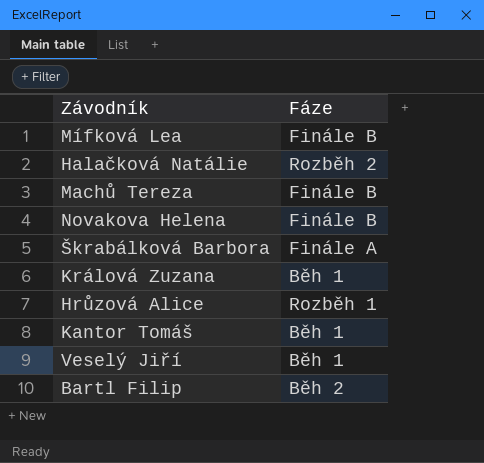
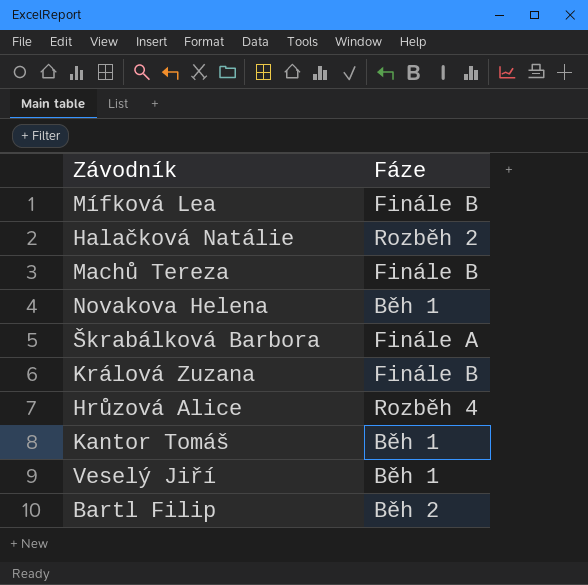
Novakova Helena | Fáze: Finále B -> Běh 1
Králová Zuzana | Fáze: Běh 1 -> Finále B
Hrůzová Alice | Fáze: Rozběh 1 -> Rozběh 4

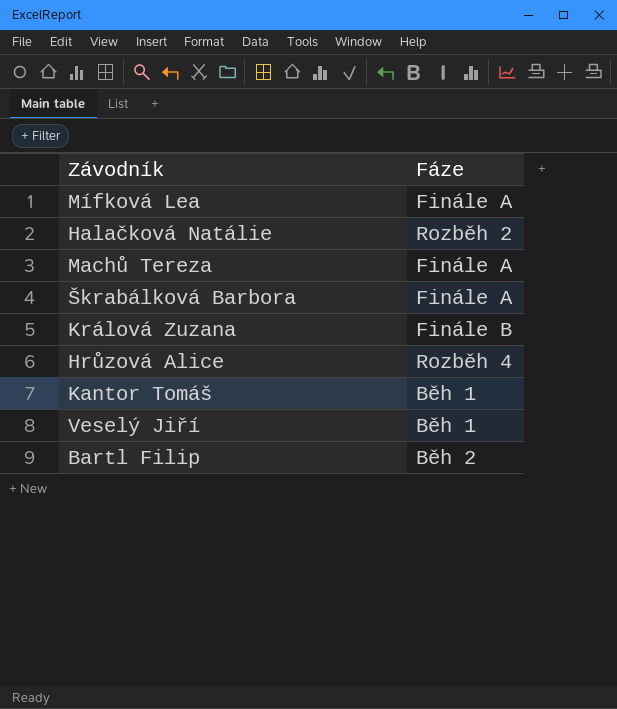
row Novakova Helena: Běh 1 -> none
Mífková Lea | Fáze: Finále B -> Finále A
Machů Tereza | Fáze: Finále B -> Finále A

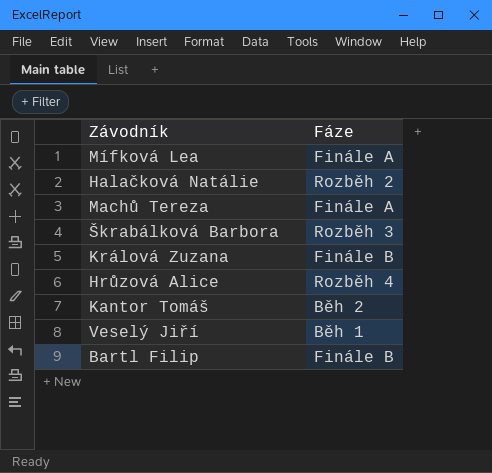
Škrabálková Barbora | Fáze: Finále A -> Rozběh 3
Kantor Tomáš | Fáze: Běh 1 -> Běh 2
Bartl Filip | Fáze: Běh 2 -> Finále B

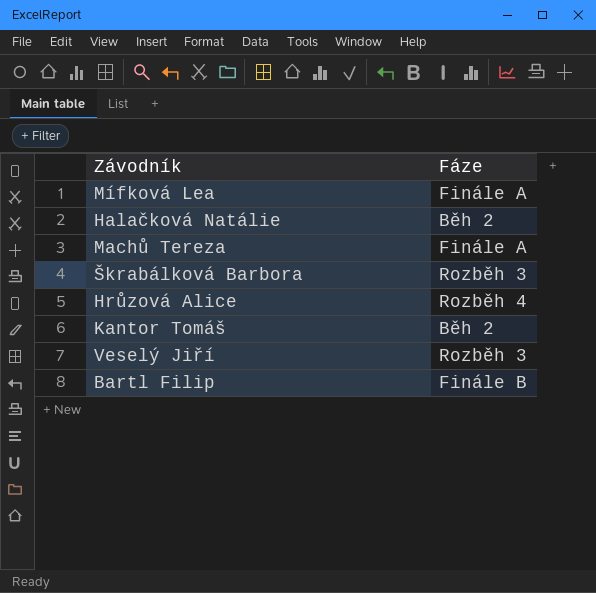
row Králová Zuzana: Finále B -> none
Halačková Natálie | Fáze: Rozběh 2 -> Běh 2
Veselý Jiří | Fáze: Běh 1 -> Rozběh 3

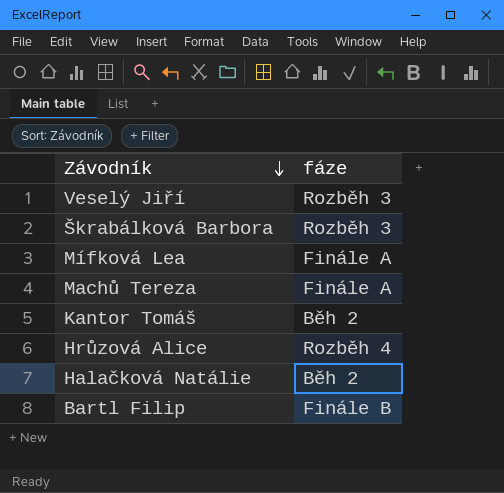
row order: none -> Závodník descending
column name: Fáze -> fáze

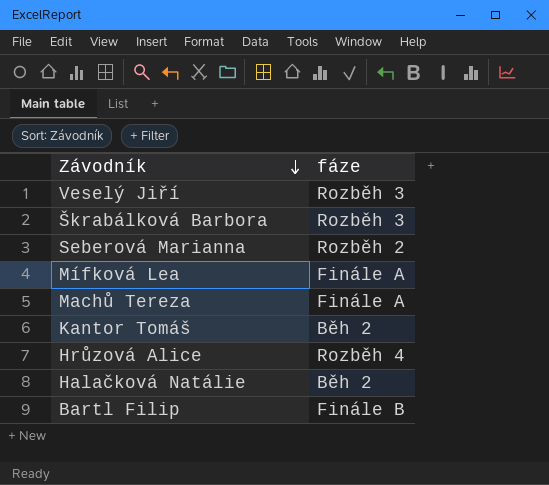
row Seberová Marianna: none -> Rozběh 2

